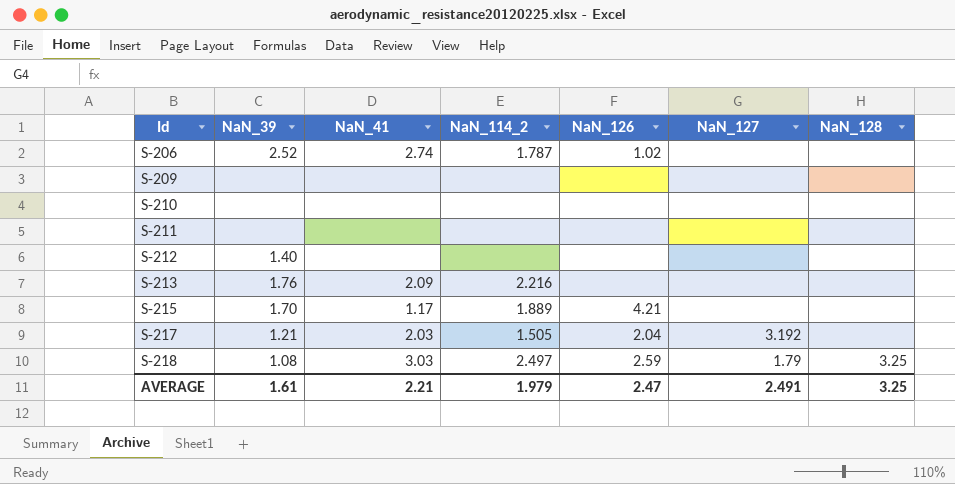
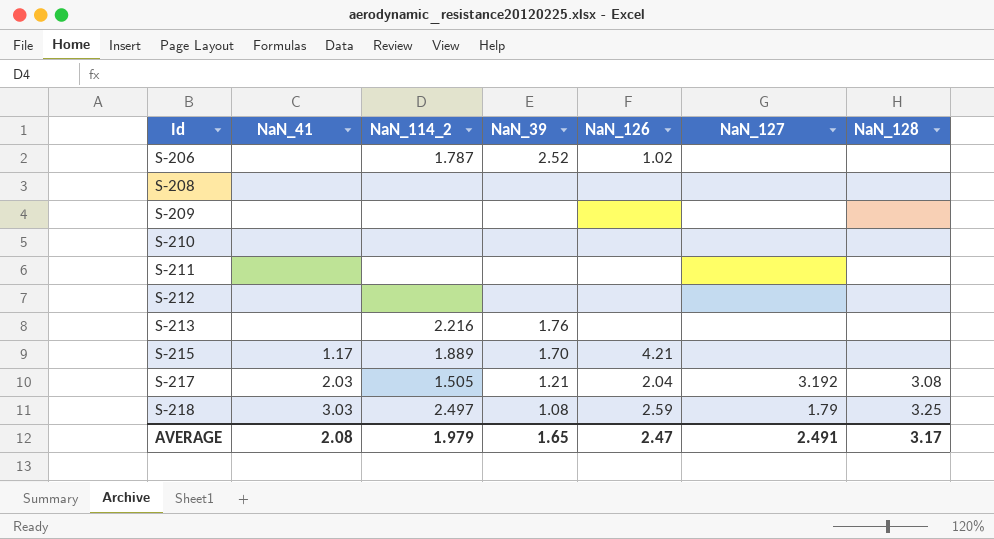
column NaN_39 | position: 2 -> 4
S-206 | NaN_41: 2.74 -> none
row S-208: none -> none | none | none | none | none | none
S-212 | NaN_39: 1.40 -> none
S-213 | NaN_41: 2.09 -> none
S-217 | NaN_128: none -> 3.08
AVERAGE | NaN_41: 2.21 -> 2.08
AVERAGE | NaN_39: 1.61 -> 1.65
AVERAGE | NaN_128: 3.25 -> 3.17

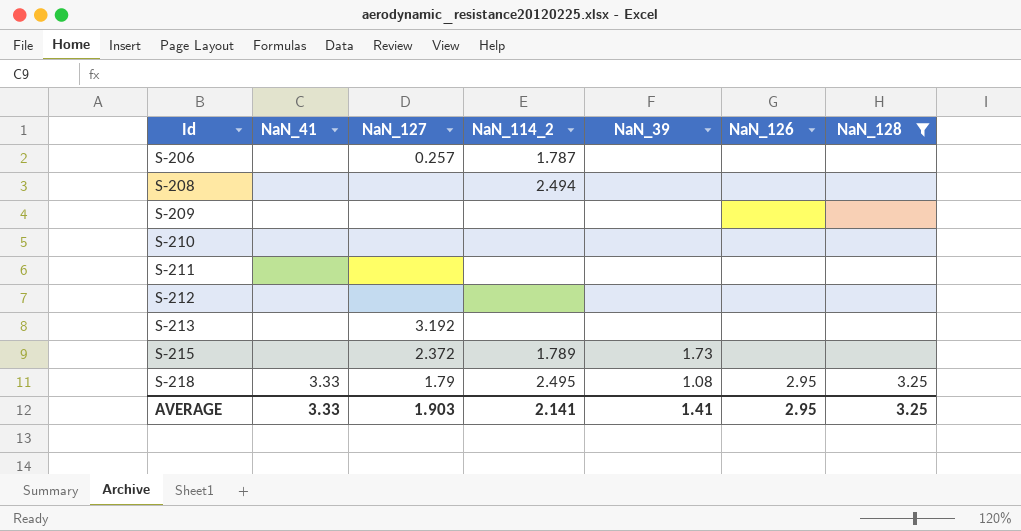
filter: none -> NaN_128 != 3.08
column NaN_127 | position: 6 -> 3
S-206 | NaN_127: none -> 0.257
S-206 | NaN_39: 2.52 -> none
S-206 | NaN_126: 1.02 -> none
S-208 | NaN_114_2: none -> 2.494
S-213 | NaN_127: none -> 3.192
S-213 | NaN_114_2: 2.216 -> none
S-213 | NaN_39: 1.76 -> none
S-215 | NaN_41: 1.17 -> none
S-215 | NaN_127: none -> 2.372
S-215 | NaN_114_2: 1.889 -> 1.789
S-215 | NaN_39: 1.70 -> 1.73
S-215 | NaN_126: 4.21 -> none
S-218 | NaN_41: 3.03 -> 3.33
S-218 | NaN_114_2: 2.497 -> 2.495
S-218 | NaN_126: 2.59 -> 2.95
AVERAGE | NaN_41: 2.08 -> 3.33
AVERAGE | NaN_127: 2.491 -> 1.903
AVERAGE | NaN_114_2: 1.979 -> 2.141
AVERAGE | NaN_39: 1.65 -> 1.41
AVERAGE | NaN_126: 2.47 -> 2.95
AVERAGE | NaN_128: 3.17 -> 3.25

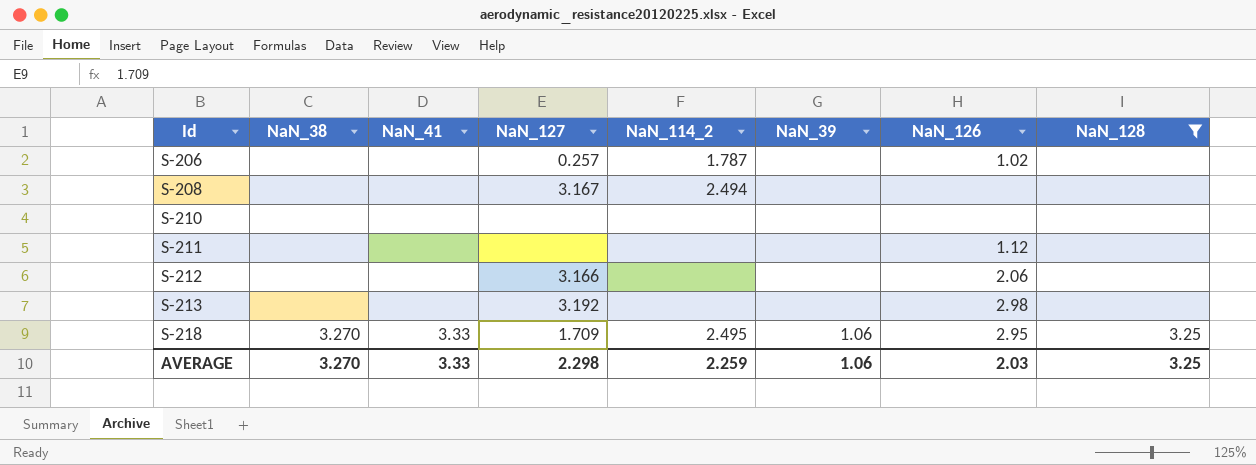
column NaN_38 | position: none -> 2
row S-209: none | none | none | none | none | none -> none
row S-215: none | 2.372 | 1.789 | 1.73 | none | none -> none
S-206 | NaN_126: none -> 1.02
S-208 | NaN_127: none -> 3.167
S-211 | NaN_126: none -> 1.12
S-212 | NaN_127: none -> 3.166
S-212 | NaN_126: none -> 2.06
S-213 | NaN_126: none -> 2.98
S-218 | NaN_127: 1.79 -> 1.709
S-218 | NaN_39: 1.08 -> 1.06
AVERAGE | NaN_127: 1.903 -> 2.298
AVERAGE | NaN_114_2: 2.141 -> 2.259
AVERAGE | NaN_39: 1.41 -> 1.06
AVERAGE | NaN_126: 2.95 -> 2.03

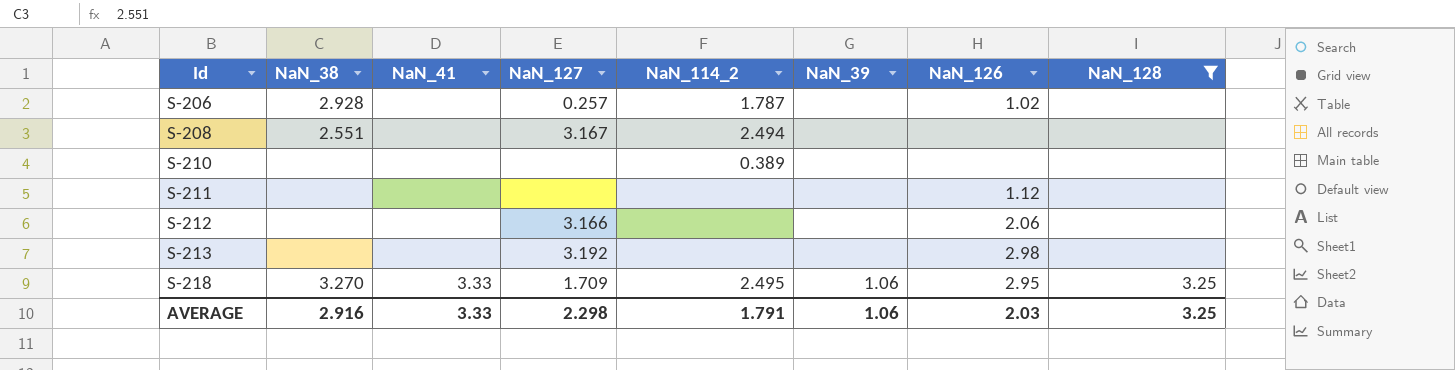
S-206 | NaN_38: none -> 2.928
S-208 | NaN_38: none -> 2.551
S-210 | NaN_114_2: none -> 0.389
AVERAGE | NaN_38: 3.270 -> 2.916
AVERAGE | NaN_114_2: 2.259 -> 1.791

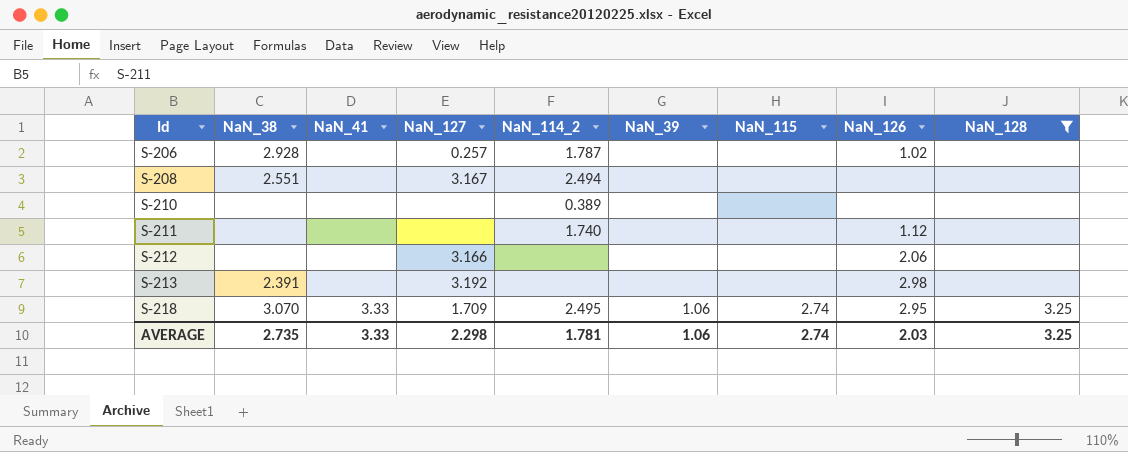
column NaN_115 | position: none -> 7
S-211 | NaN_114_2: none -> 1.740
S-213 | NaN_38: none -> 2.391
S-218 | NaN_38: 3.270 -> 3.070
AVERAGE | NaN_38: 2.916 -> 2.735
AVERAGE | NaN_114_2: 1.791 -> 1.781

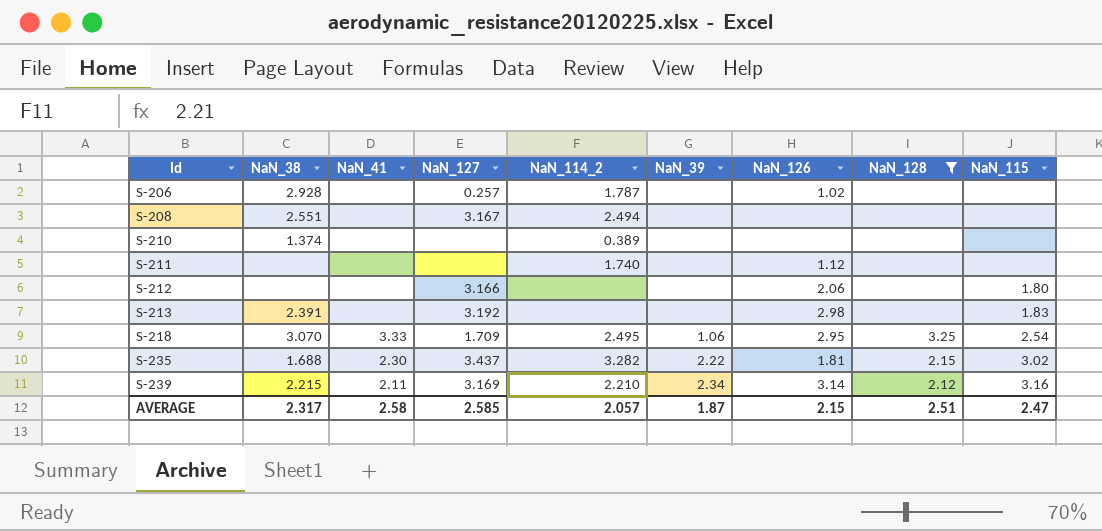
column NaN_115 | position: 7 -> 9
S-210 | NaN_38: none -> 1.374
S-212 | NaN_115: none -> 1.80
S-213 | NaN_115: none -> 1.83
S-218 | NaN_115: 2.74 -> 2.54
row S-235: none -> 1.688 | 2.30 | 3.437 | 3.282 | 2.22 | 1.81 | 2.15 | 3.02
row S-239: none -> 2.215 | 2.11 | 3.169 | 2.210 | 2.34 | 3.14 | 2.12 | 3.16
AVERAGE | NaN_38: 2.735 -> 2.317
AVERAGE | NaN_41: 3.33 -> 2.58
AVERAGE | NaN_127: 2.298 -> 2.585
AVERAGE | NaN_114_2: 1.781 -> 2.057
AVERAGE | NaN_39: 1.06 -> 1.87
AVERAGE | NaN_126: 2.03 -> 2.15
AVERAGE | NaN_128: 3.25 -> 2.51
AVERAGE | NaN_115: 2.74 -> 2.47

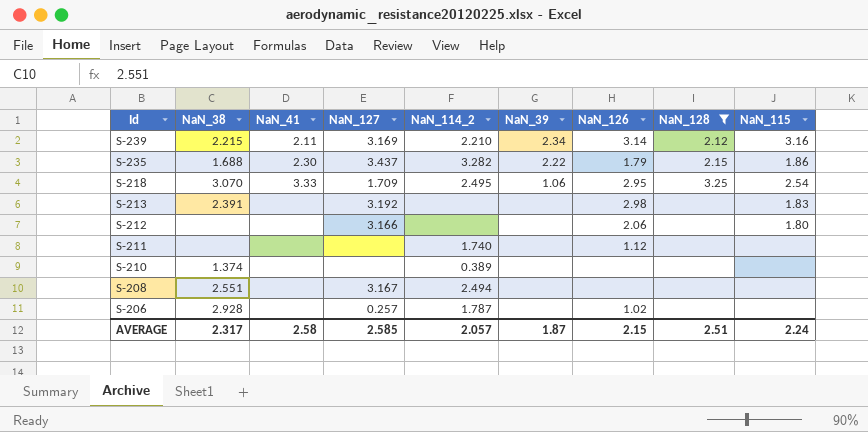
row order: Id ascending -> Id descending
S-235 | NaN_126: 1.81 -> 1.79
S-235 | NaN_115: 3.02 -> 1.86
AVERAGE | NaN_115: 2.47 -> 2.24

